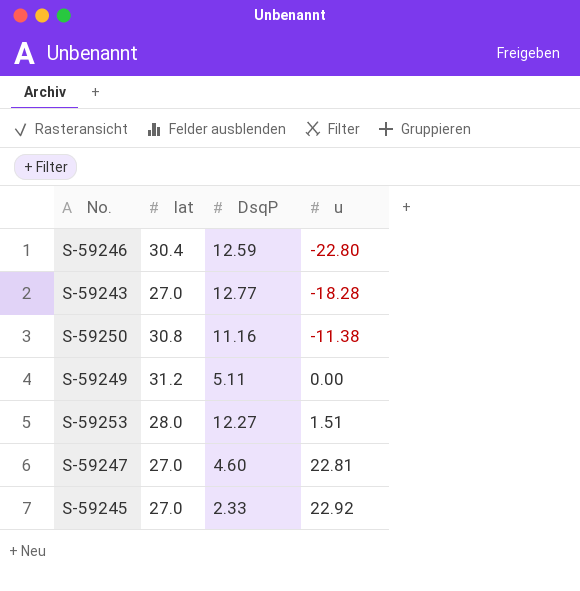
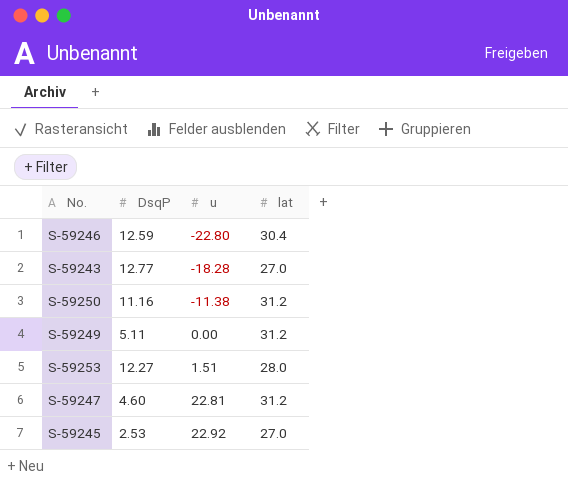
column lat | position: 2 -> 4
S-59250 | lat: 30.8 -> 31.2
S-59247 | lat: 27.0 -> 31.2
S-59245 | DsqP: 2.33 -> 2.53

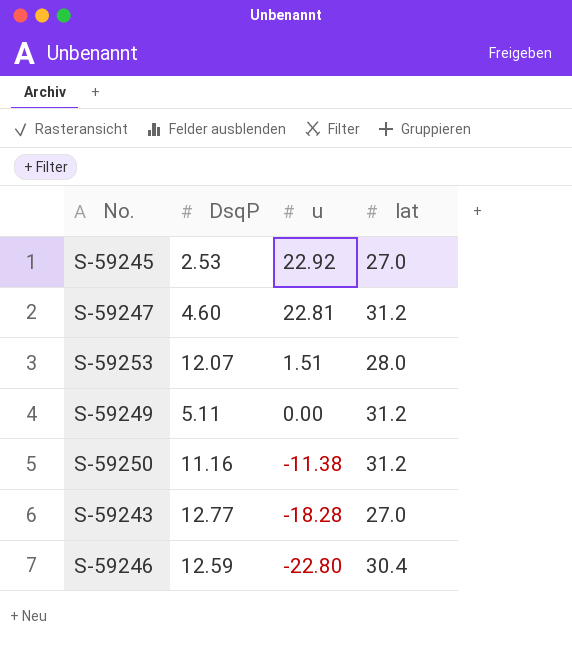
row order: u ascending -> u descending
S-59253 | DsqP: 12.27 -> 12.07

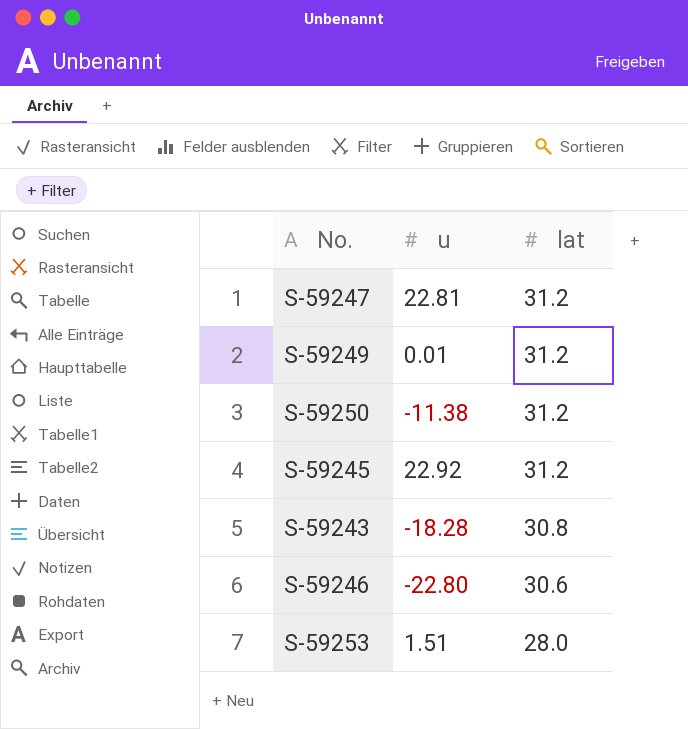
row order: u descending -> lat descending
column DsqP | position: 2 -> none
S-59249 | u: 0.00 -> 0.01
S-59245 | lat: 27.0 -> 31.2
S-59243 | lat: 27.0 -> 30.8
S-59246 | lat: 30.4 -> 30.6

